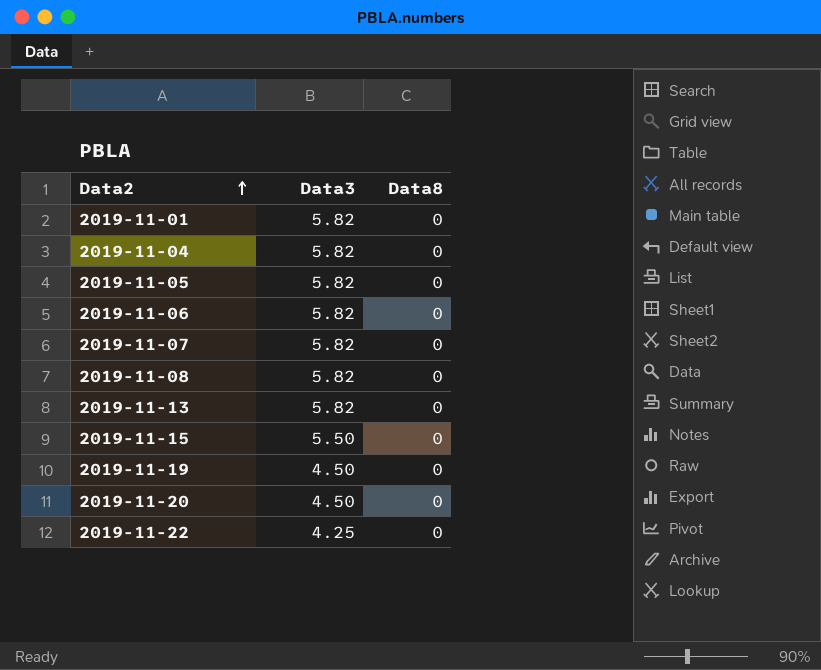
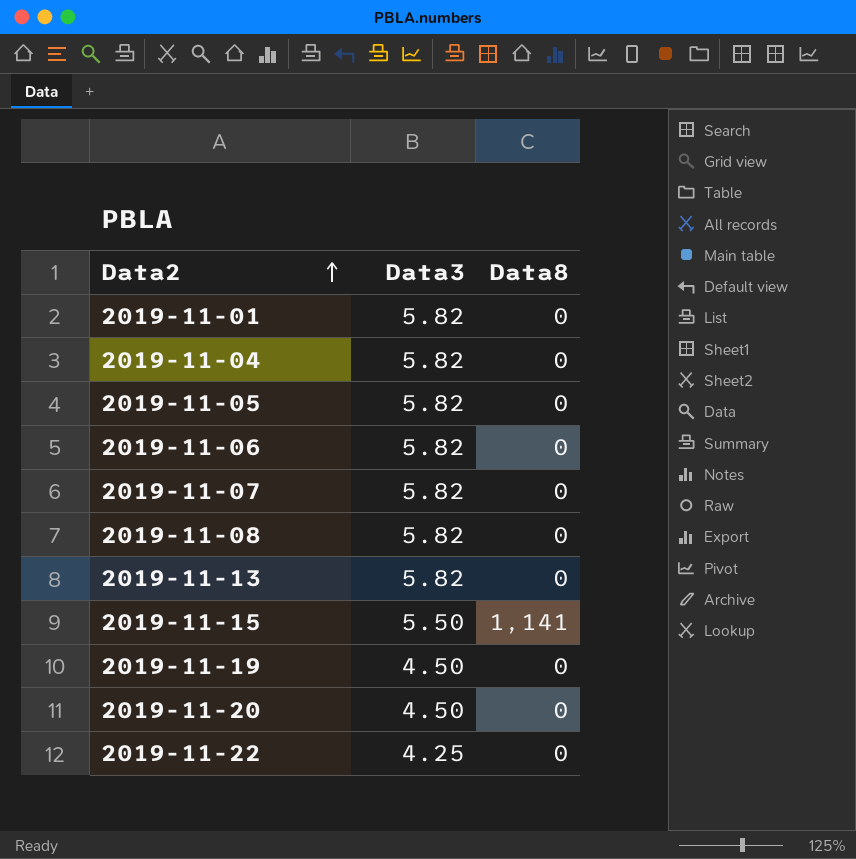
2019-11-15 | Data8: 0 -> 1,141

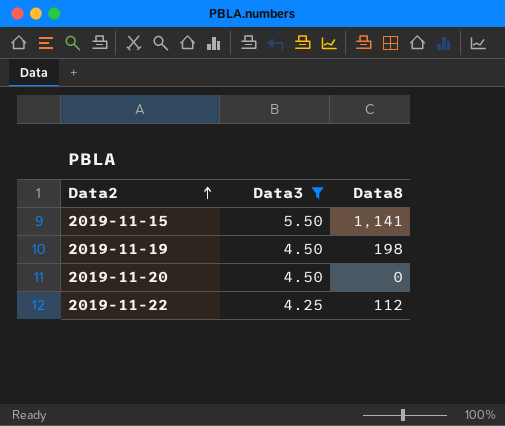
filter: none -> Data3 != 5.82
2019-11-19 | Data8: 0 -> 198
2019-11-22 | Data8: 0 -> 112

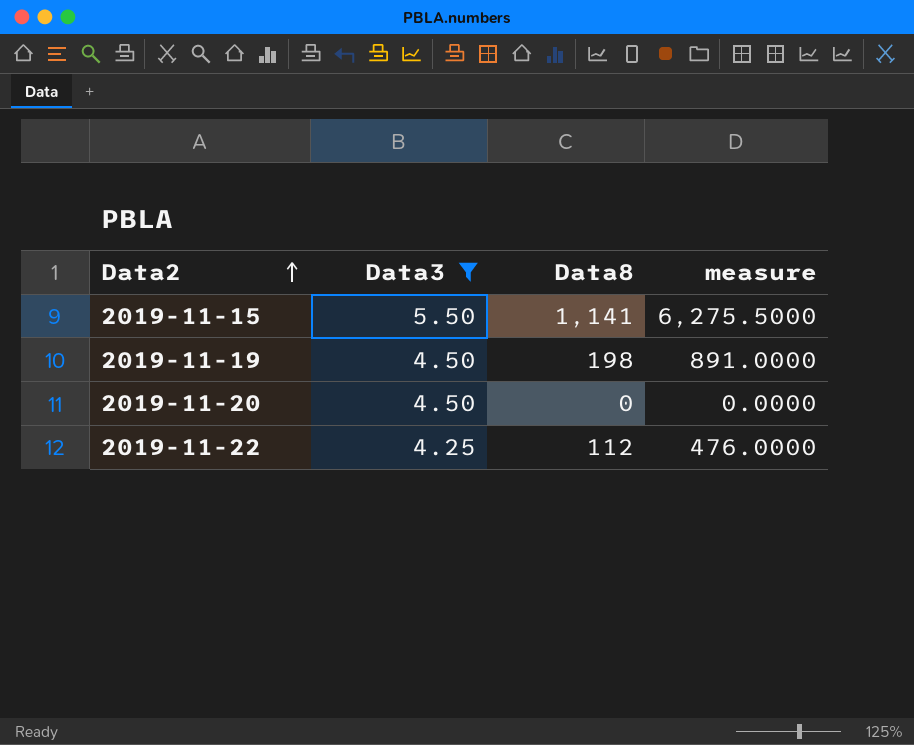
column measure | formula: none -> [Data3] * [Data8]

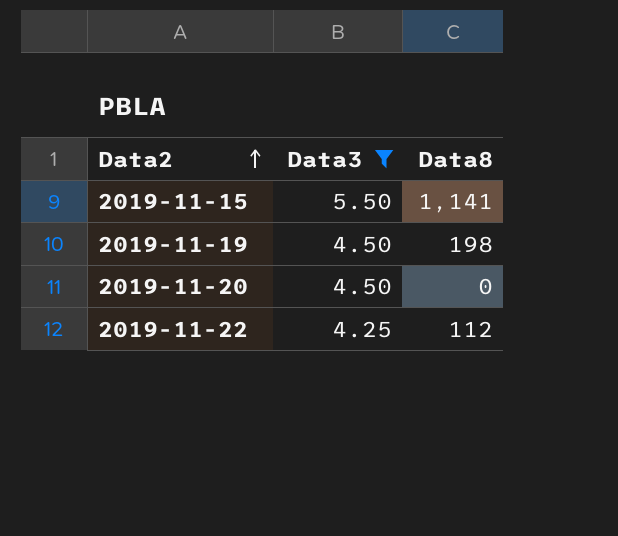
column measure | formula: [Data3] * [Data8] -> none

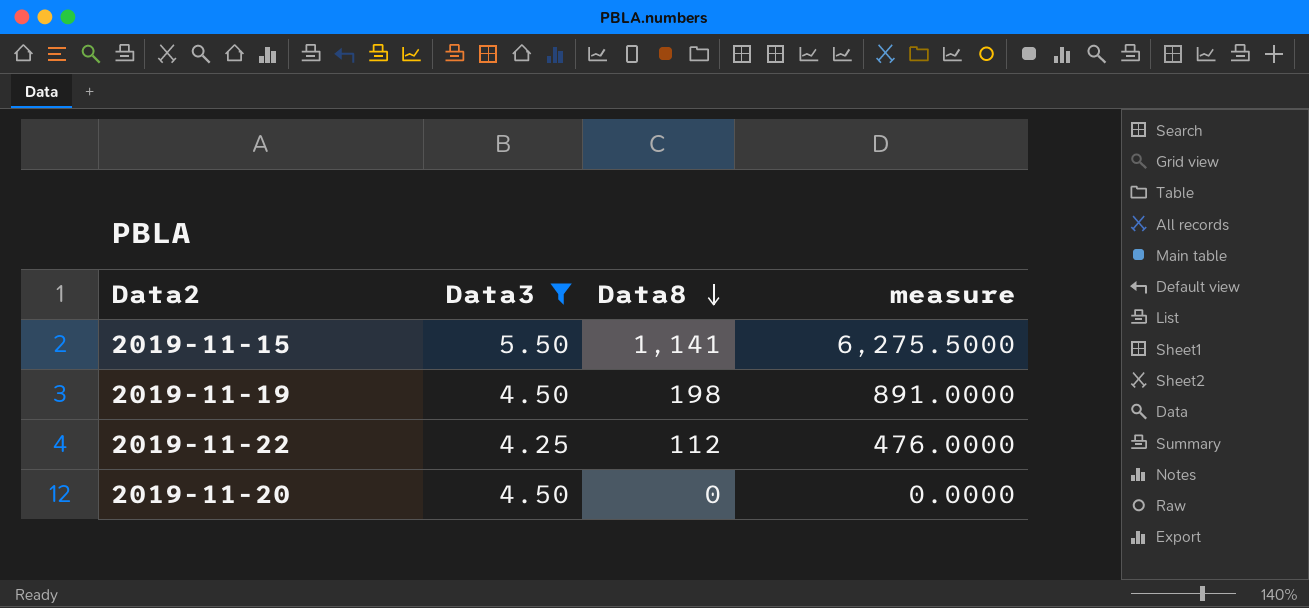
row order: Data2 ascending -> Data8 descending
column measure | formula: none -> [Data3] * [Data8]

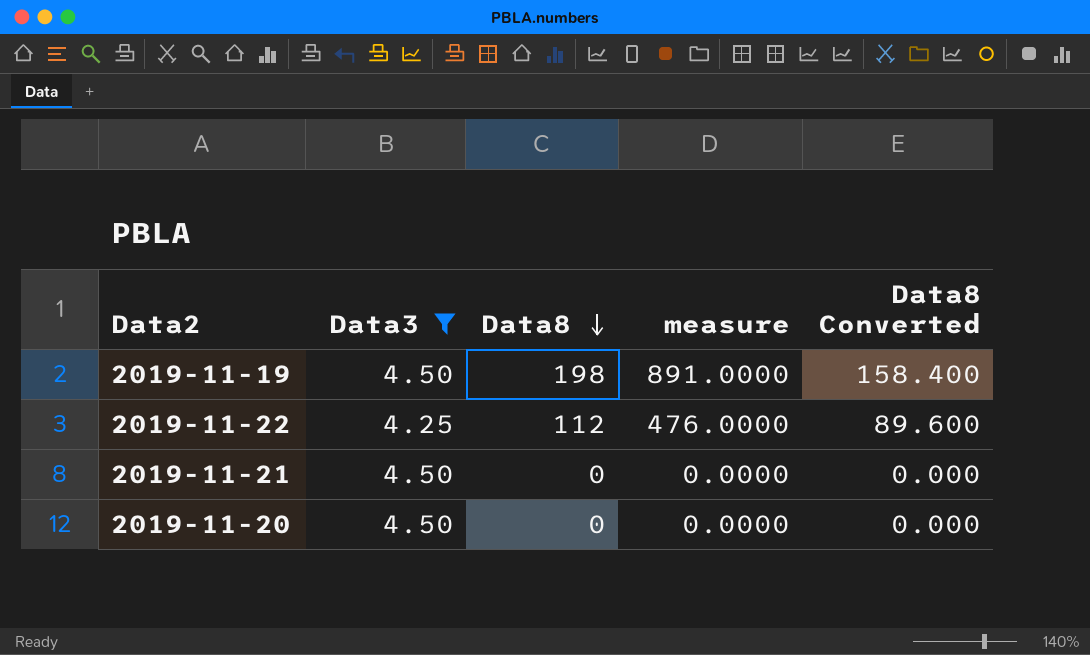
column Data8 Converted | formula: none -> [Data8] * 0.8
row 2019-11-15: 5.50 | 1,141 | 6,275.5000 -> none
row 2019-11-21: none -> 4.50 | 0 | 0.0000 | 0.000

